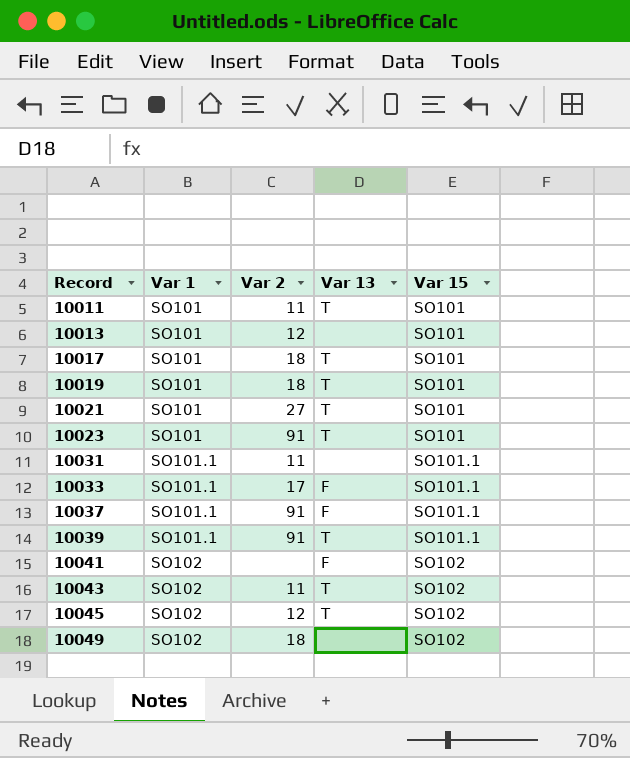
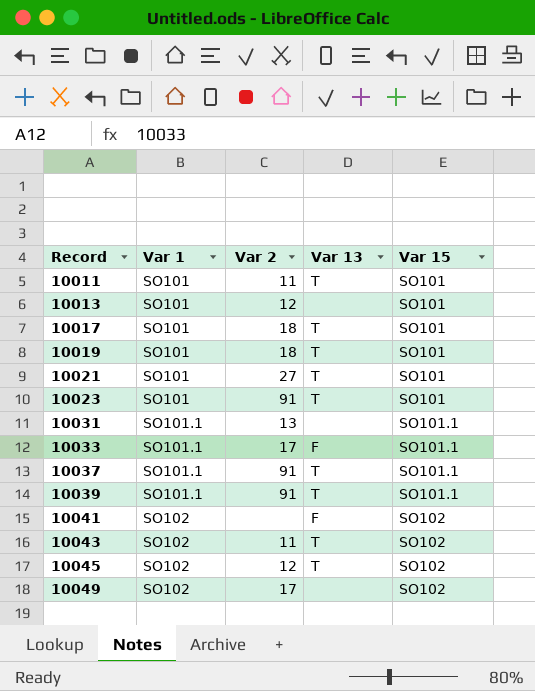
10031 | Var 2: 11 -> 13
10037 | Var 13: F -> T
10049 | Var 2: 18 -> 17

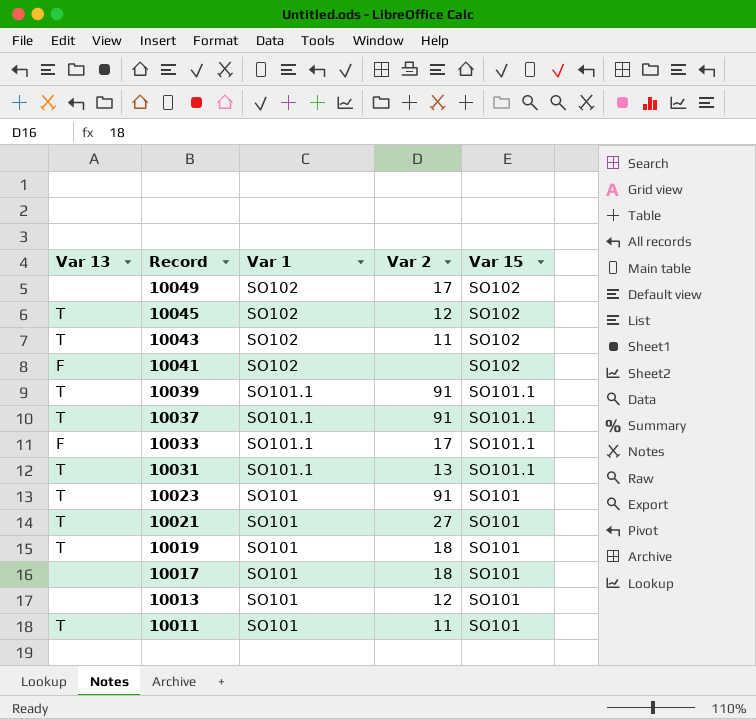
row order: Record ascending -> Record descending
column Var 13 | position: 4 -> 1
10031 | Var 13: none -> T
10017 | Var 13: T -> none

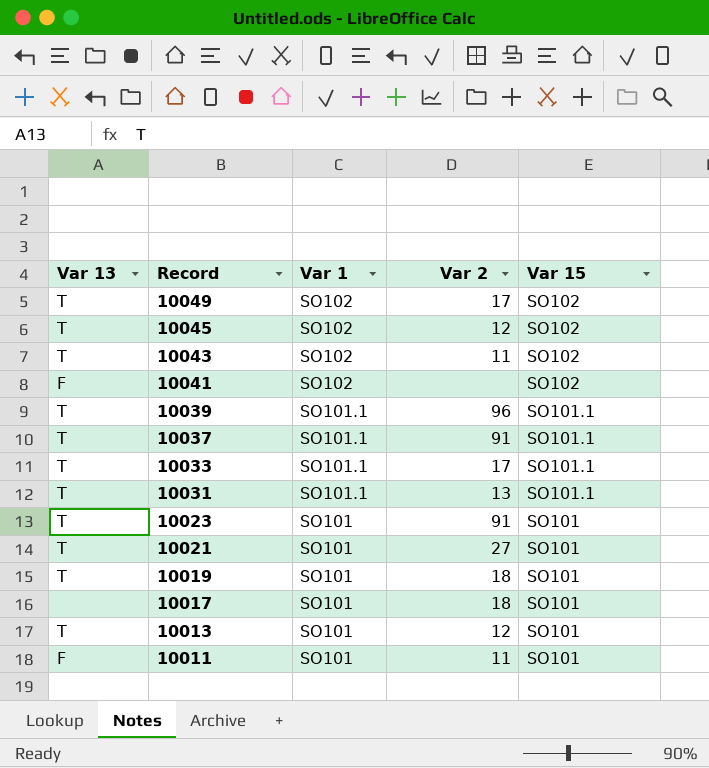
10049 | Var 13: none -> T
10039 | Var 2: 91 -> 96
10033 | Var 13: F -> T
10013 | Var 13: none -> T
10011 | Var 13: T -> F

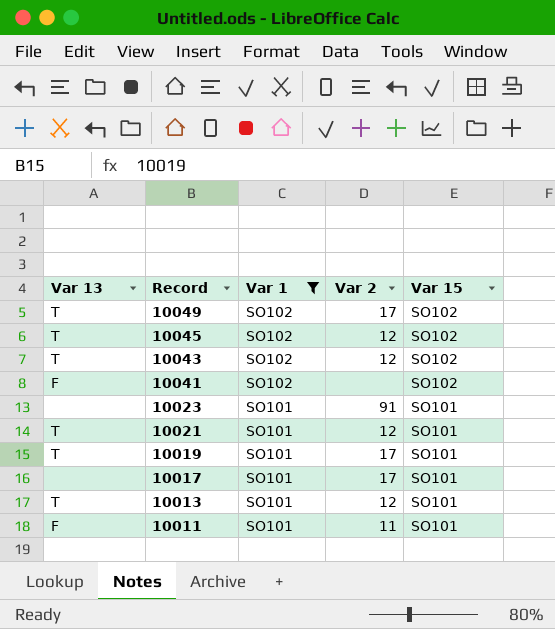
filter: none -> Var 1 != SO101.1
10043 | Var 2: 11 -> 12
10023 | Var 13: T -> none
10021 | Var 2: 27 -> 12
10019 | Var 2: 18 -> 17
10017 | Var 2: 18 -> 17

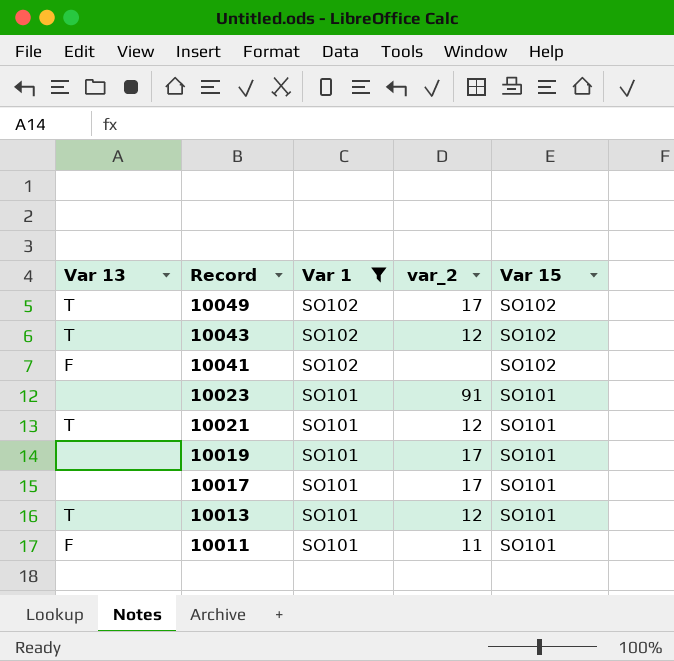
column name: Var 2 -> var_2
row 10045: T | SO102 | 12 | SO102 -> none
10019 | Var 13: T -> none

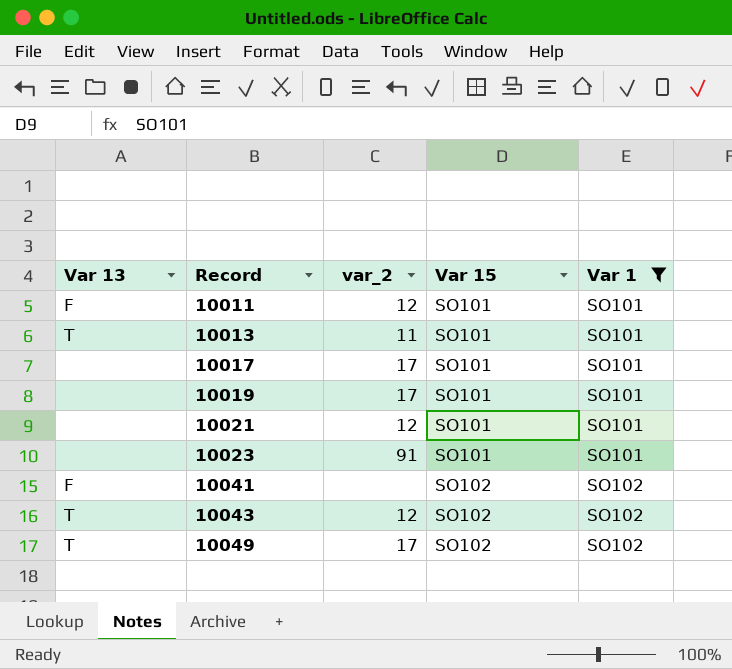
row order: Record descending -> Record ascending
column Var 1 | position: 3 -> 5
10011 | var_2: 11 -> 12
10013 | var_2: 12 -> 11
10021 | Var 13: T -> none

